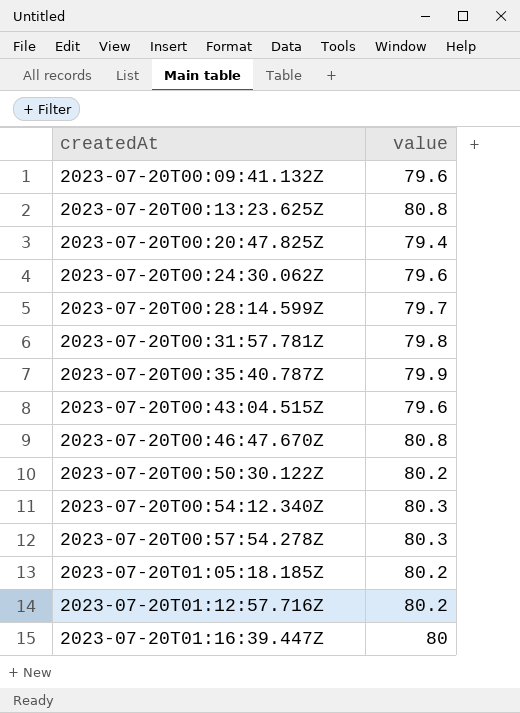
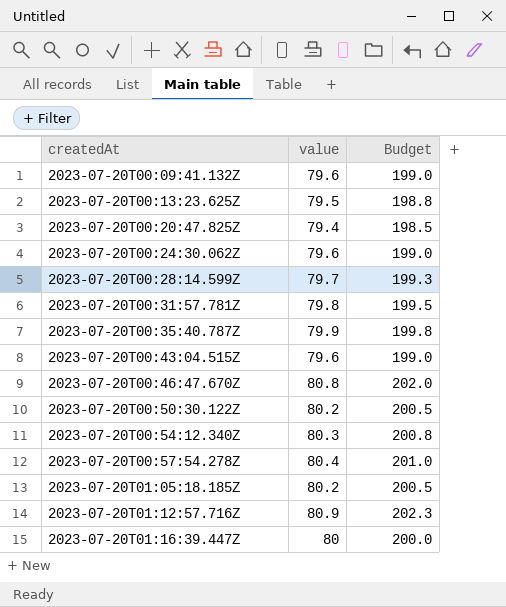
column Budget | formula: none -> [value] * 2.5
2023-07-20T00:13:23.625Z | value: 80.8 -> 79.5
2023-07-20T00:57:54.278Z | value: 80.3 -> 80.4
2023-07-20T01:12:57.716Z | value: 80.2 -> 80.9

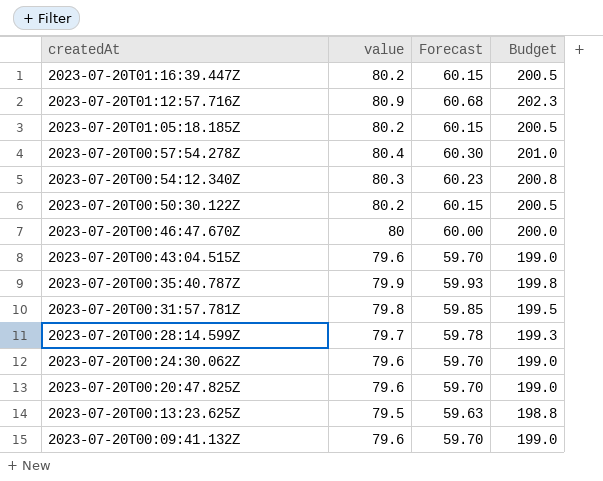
row order: createdAt ascending -> createdAt descending
column Forecast | formula: none -> [value] * 0.75
2023-07-20T01:16:39.447Z | value: 80 -> 80.2
2023-07-20T01:16:39.447Z | Budget: 200.0 -> 200.5
2023-07-20T00:46:47.670Z | value: 80.8 -> 80
2023-07-20T00:46:47.670Z | Budget: 202.0 -> 200.0
2023-07-20T00:20:47.825Z | value: 79.4 -> 79.6
2023-07-20T00:20:47.825Z | Budget: 198.5 -> 199.0

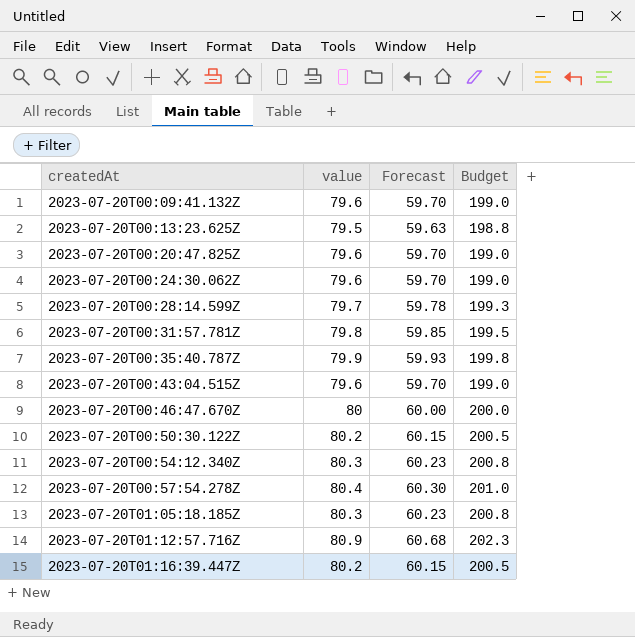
row order: createdAt descending -> createdAt ascending
2023-07-20T01:05:18.185Z | value: 80.2 -> 80.3
2023-07-20T01:05:18.185Z | Forecast: 60.15 -> 60.23
2023-07-20T01:05:18.185Z | Budget: 200.5 -> 200.8

